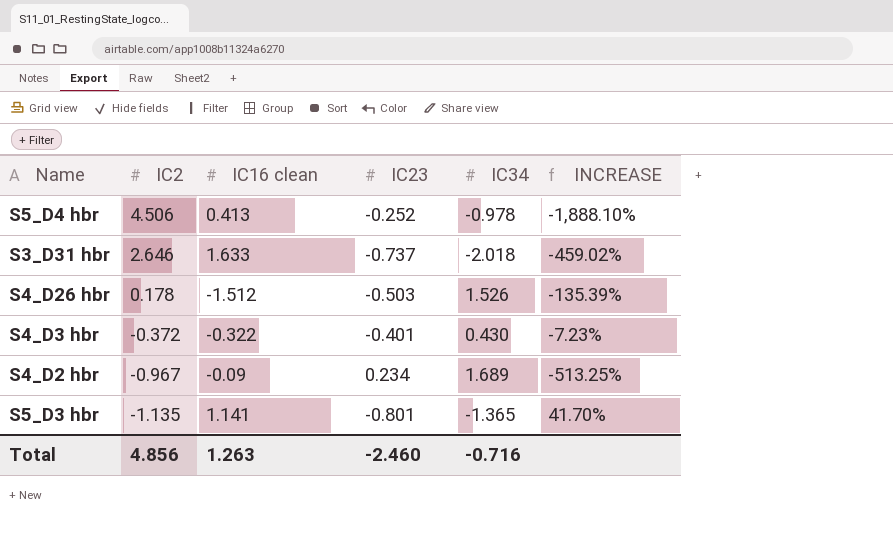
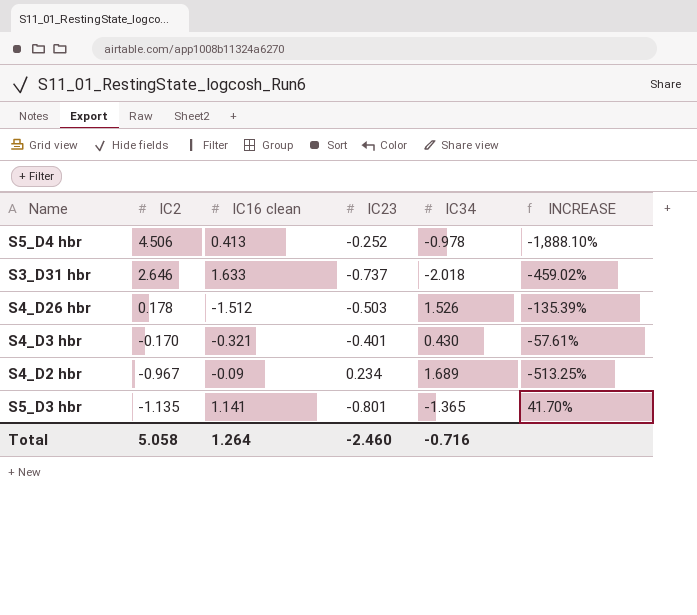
S4_D3 hbr | IC2: -0.372 -> -0.170
S4_D3 hbr | IC16 clean: -0.322 -> -0.321
S4_D3 hbr | INCREASE: -7.23% -> -57.61%
Total | IC2: 4.856 -> 5.058
Total | IC16 clean: 1.263 -> 1.264

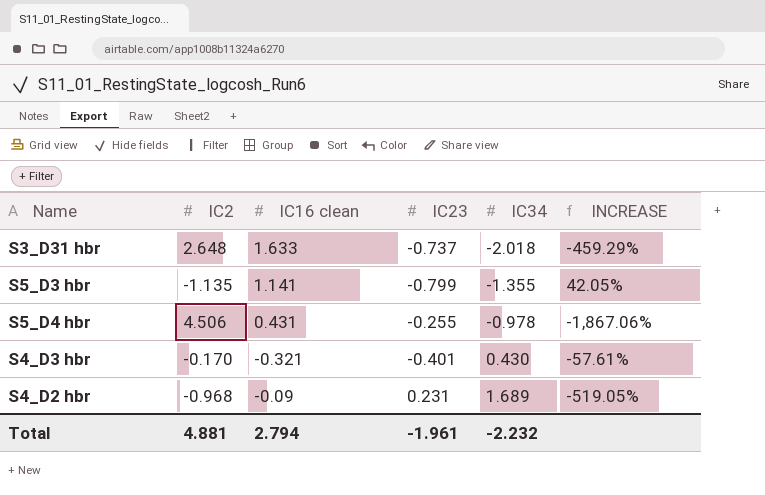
row order: IC2 descending -> IC34 ascending
row S4_D26 hbr: 0.178 | -1.512 | -0.503 | 1.526 | -135.39% -> none
S3_D31 hbr | IC2: 2.646 -> 2.648
S3_D31 hbr | INCREASE: -459.02% -> -459.29%
S5_D3 hbr | IC23: -0.801 -> -0.799
S5_D3 hbr | IC34: -1.365 -> -1.355
S5_D3 hbr | INCREASE: 41.70% -> 42.05%
S5_D4 hbr | IC16 clean: 0.413 -> 0.431
S5_D4 hbr | IC23: -0.252 -> -0.255
S5_D4 hbr | INCREASE: -1,888.10% -> -1,867.06%
S4_D2 hbr | IC2: -0.967 -> -0.968
S4_D2 hbr | IC23: 0.234 -> 0.231
S4_D2 hbr | INCREASE: -513.25% -> -519.05%
Total | IC2: 5.058 -> 4.881
Total | IC16 clean: 1.264 -> 2.794
Total | IC23: -2.460 -> -1.961
Total | IC34: -0.716 -> -2.232

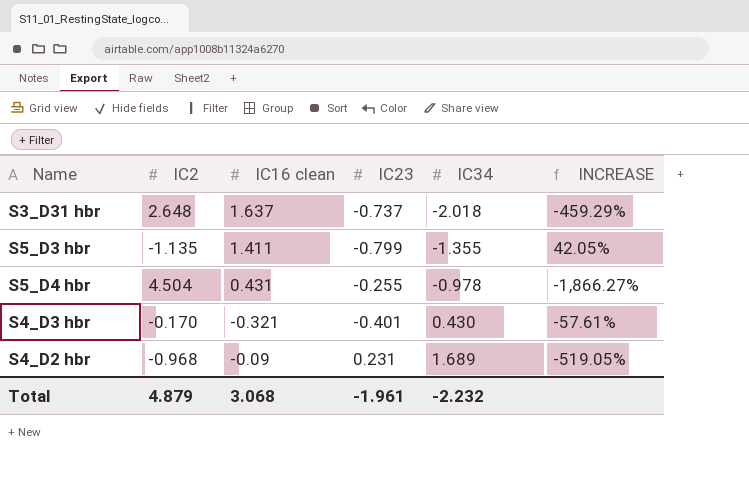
S3_D31 hbr | IC16 clean: 1.633 -> 1.637
S5_D3 hbr | IC16 clean: 1.141 -> 1.411
S5_D4 hbr | IC2: 4.506 -> 4.504
S5_D4 hbr | INCREASE: -1,867.06% -> -1,866.27%
Total | IC2: 4.881 -> 4.879
Total | IC16 clean: 2.794 -> 3.068

